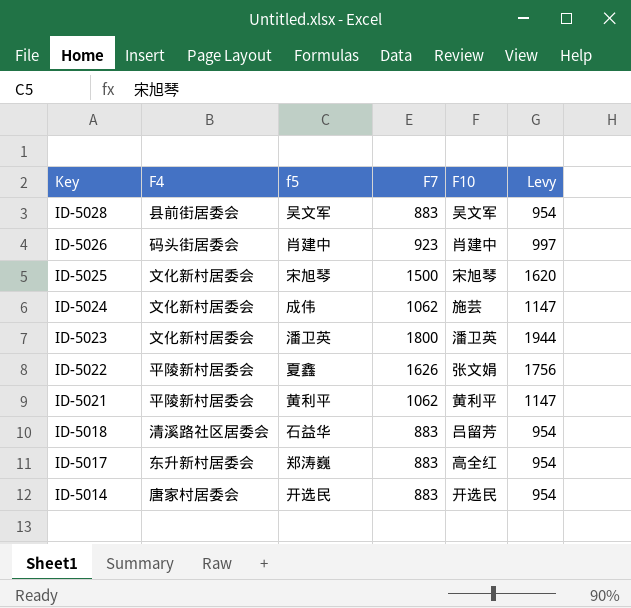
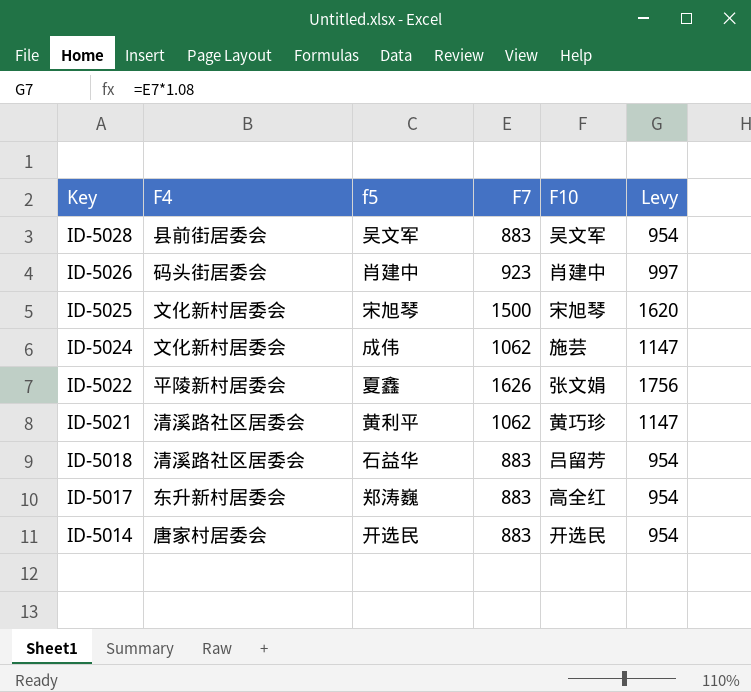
row ID-5023: 文化新村居委会 | 潘卫英 | 1800 | 潘卫英 | 1944 -> none
ID-5021 | F4: 平陵新村居委会 -> 清溪路社区居委会
ID-5021 | F10: 黄利平 -> 黄巧珍

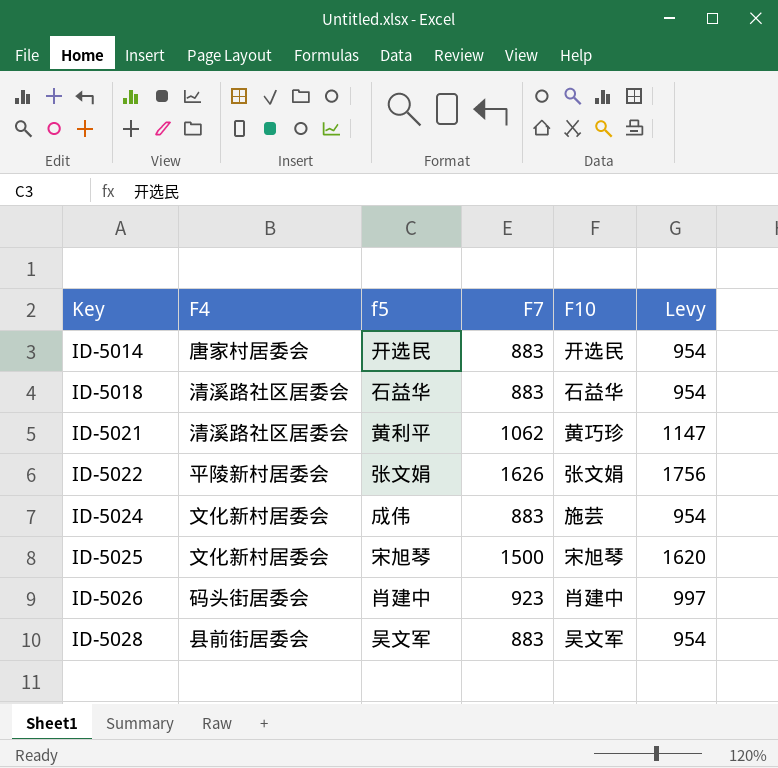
row order: Key descending -> Key ascending
row ID-5017: 东升新村居委会 | 郑涛巍 | 883 | 高全红 | 954 -> none
ID-5018 | F10: 吕留芳 -> 石益华
ID-5022 | f5: 夏鑫 -> 张文娟
ID-5024 | F7: 1062 -> 883
ID-5024 | Levy: 1147 -> 954

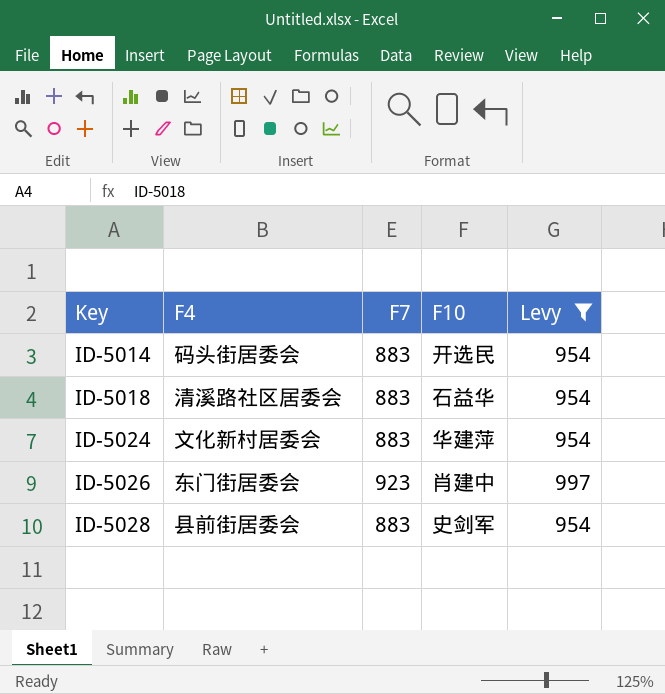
filter: none -> Levy <= 997
column f5 | position: 3 -> none
ID-5014 | F4: 唐家村居委会 -> 码头街居委会
ID-5024 | F10: 施芸 -> 华建萍
ID-5026 | F4: 码头街居委会 -> 东门街居委会
ID-5028 | F10: 吴文军 -> 史剑军

